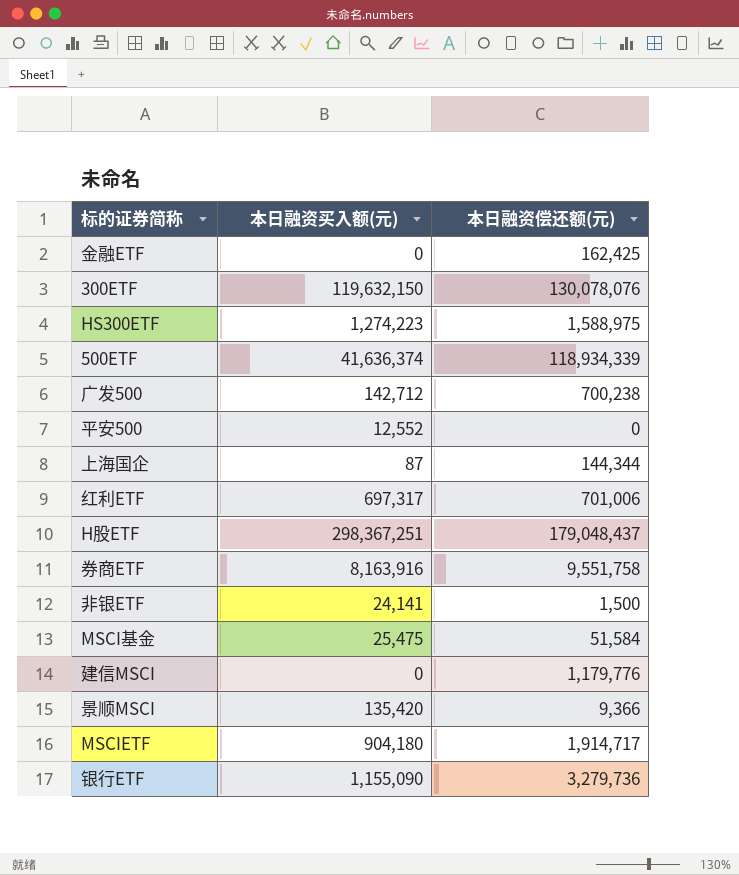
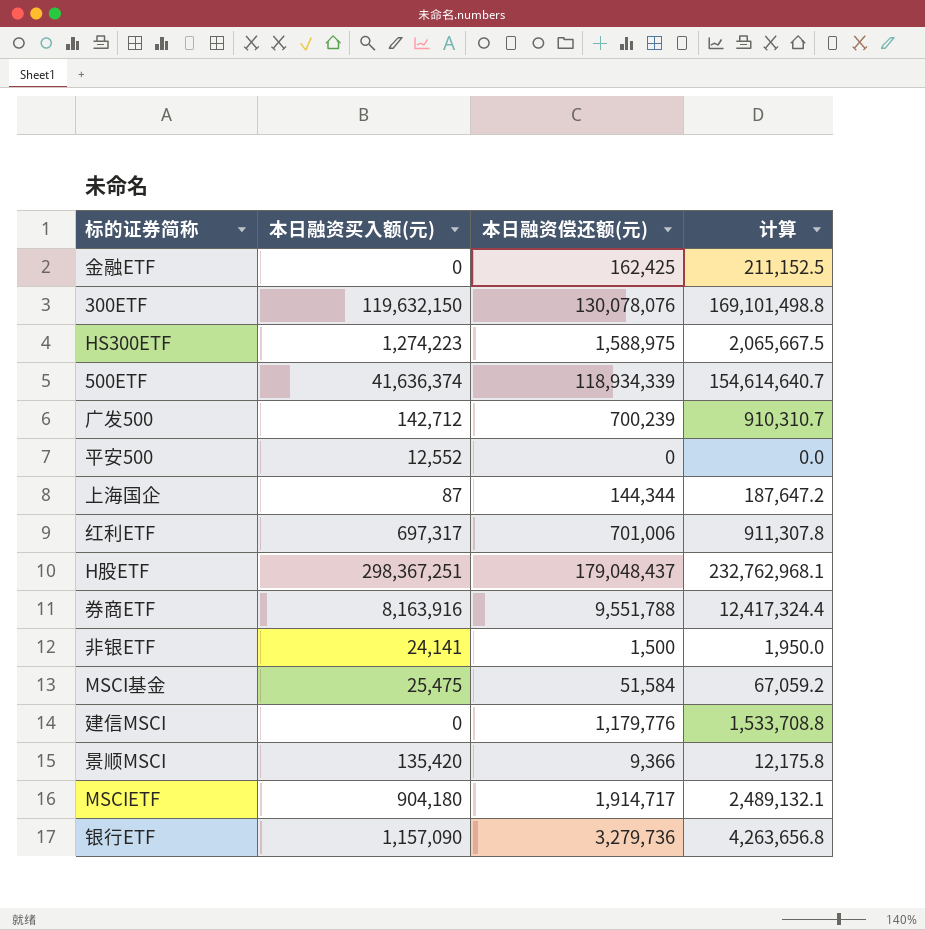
column 计算 | formula: none -> [本日融资偿还额(元)] * 1.3
广发500 | 本日融资偿还额(元): 700,238 -> 700,239
券商ETF | 本日融资偿还额(元): 9,551,758 -> 9,551,788
银行ETF | 本日融资买入额(元): 1,155,090 -> 1,157,090

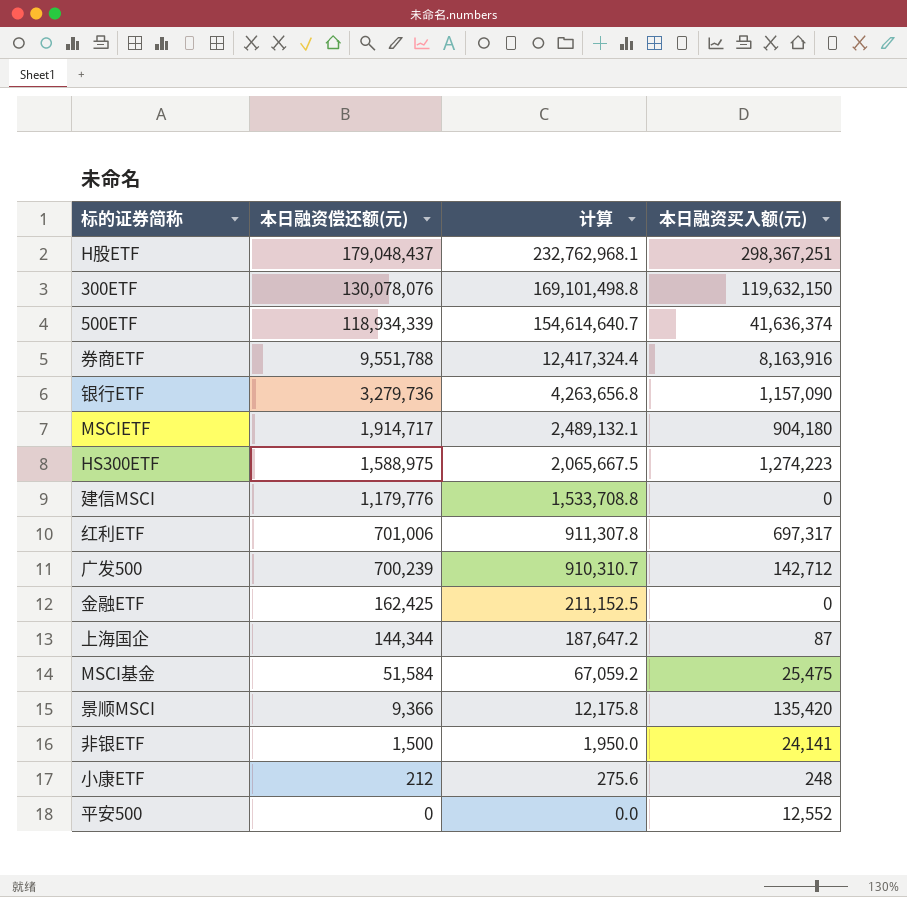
row order: none -> 本日融资偿还额(元) descending
column 本日融资买入额(元) | position: 2 -> 4
row 小康ETF: none -> 212 | 275.6 | 248

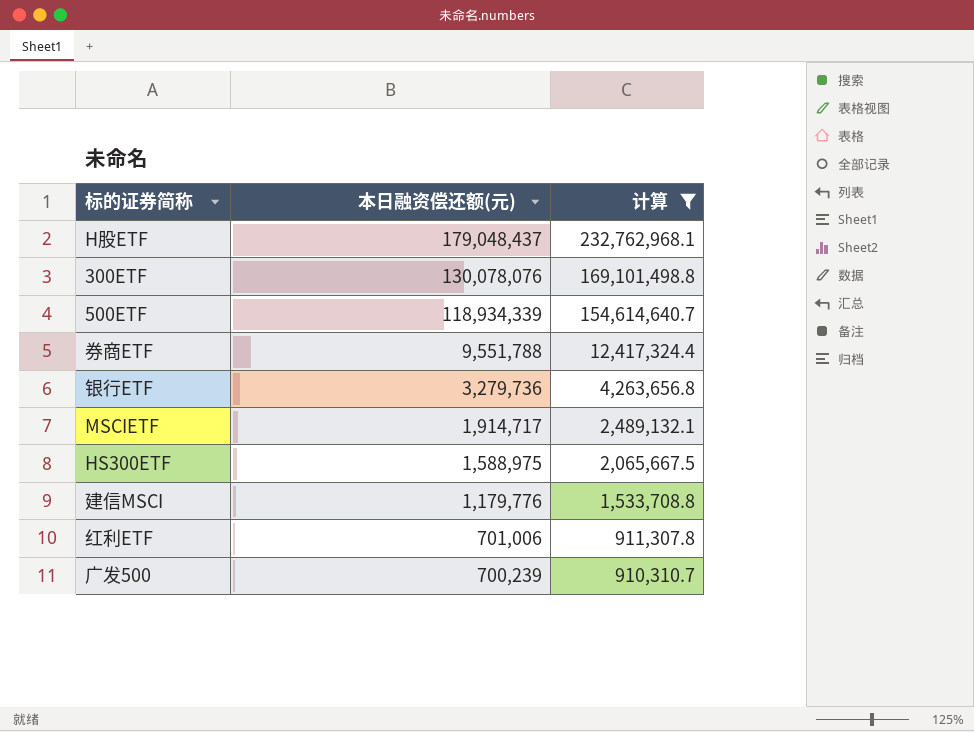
filter: none -> 计算 >= 910,310.7
column 本日融资买入额(元) | position: 4 -> none

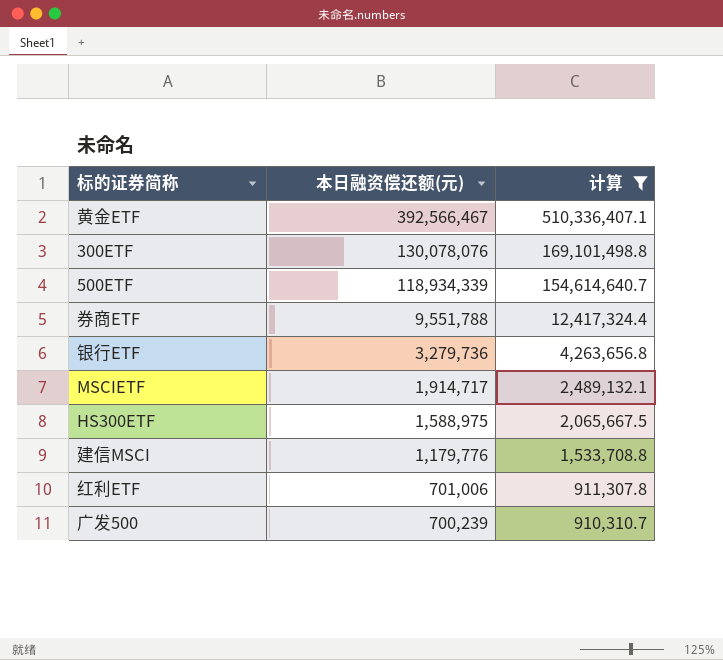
row H股ETF: 179,048,437 | 232,762,968.1 -> none
row 黄金ETF: none -> 392,566,467 | 510,336,407.1

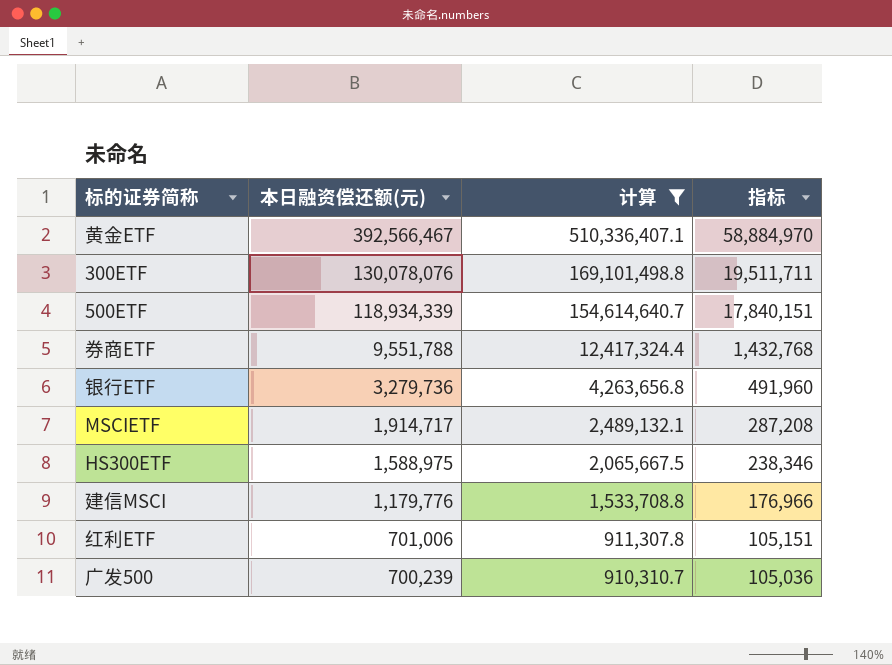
column 指标 | formula: none -> [本日融资偿还额(元)] * 0.15

